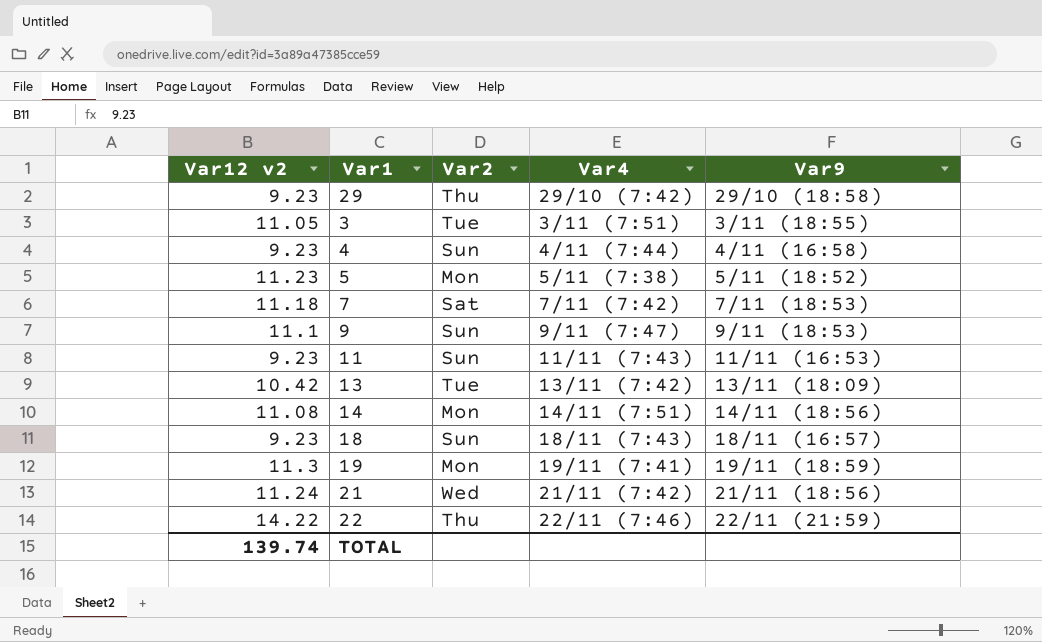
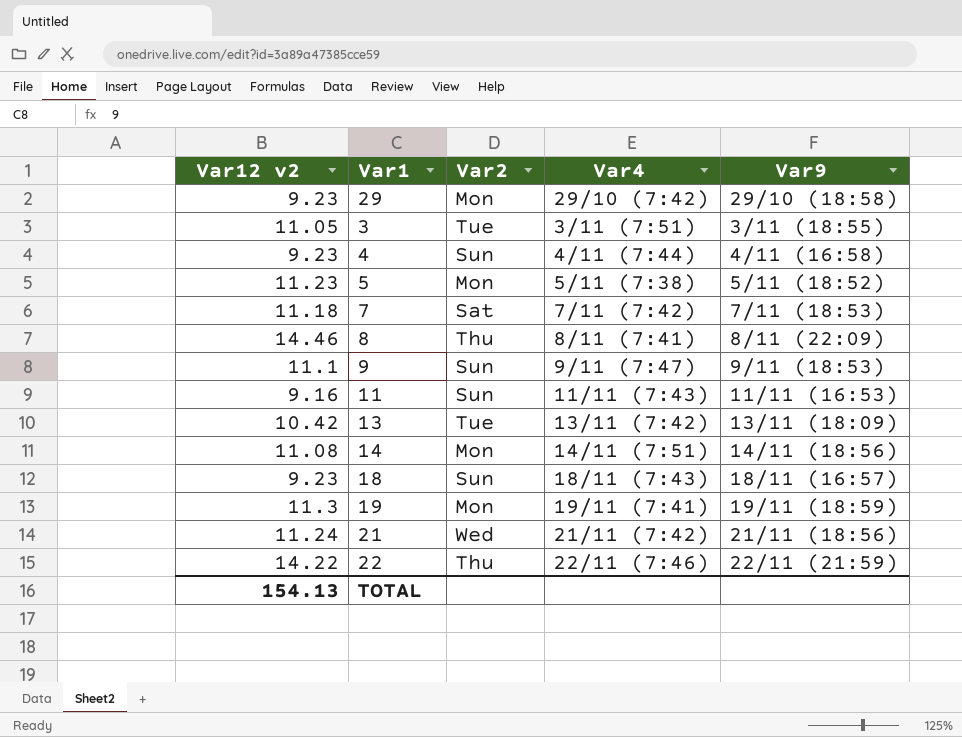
29 | Var2: Thu -> Mon
row 8: none -> 14.46 | Thu | 8/11 (7:41) | 8/11 (22:09)
11 | Var12 v2: 9.23 -> 9.16
TOTAL | Var12 v2: 139.74 -> 154.13

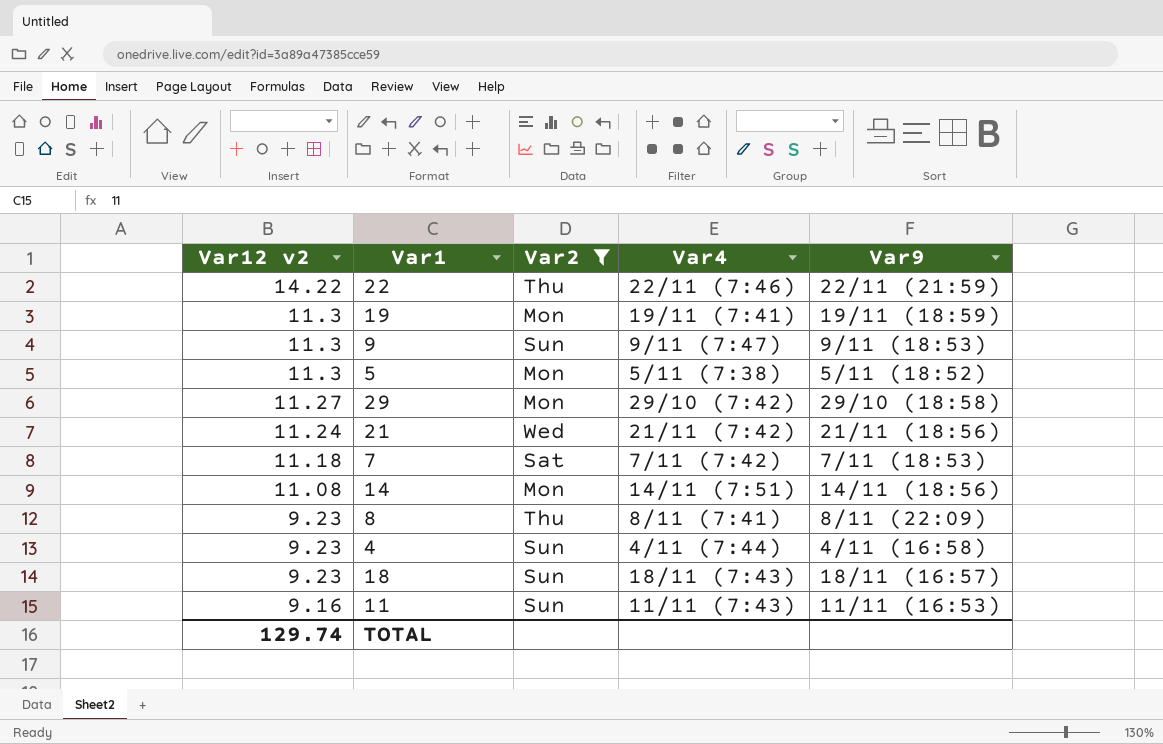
filter: none -> Var2 != Tue
row order: none -> Var12 v2 descending
9 | Var12 v2: 11.1 -> 11.3
5 | Var12 v2: 11.23 -> 11.3
29 | Var12 v2: 9.23 -> 11.27
8 | Var12 v2: 14.46 -> 9.23
TOTAL | Var12 v2: 154.13 -> 129.74

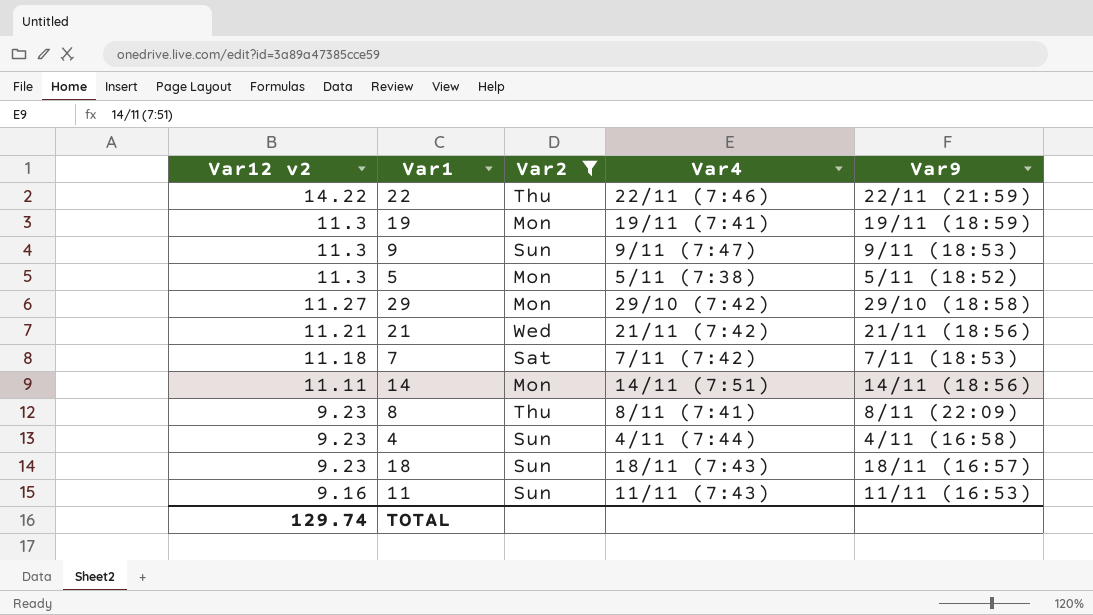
21 | Var12 v2: 11.24 -> 11.21
14 | Var12 v2: 11.08 -> 11.11

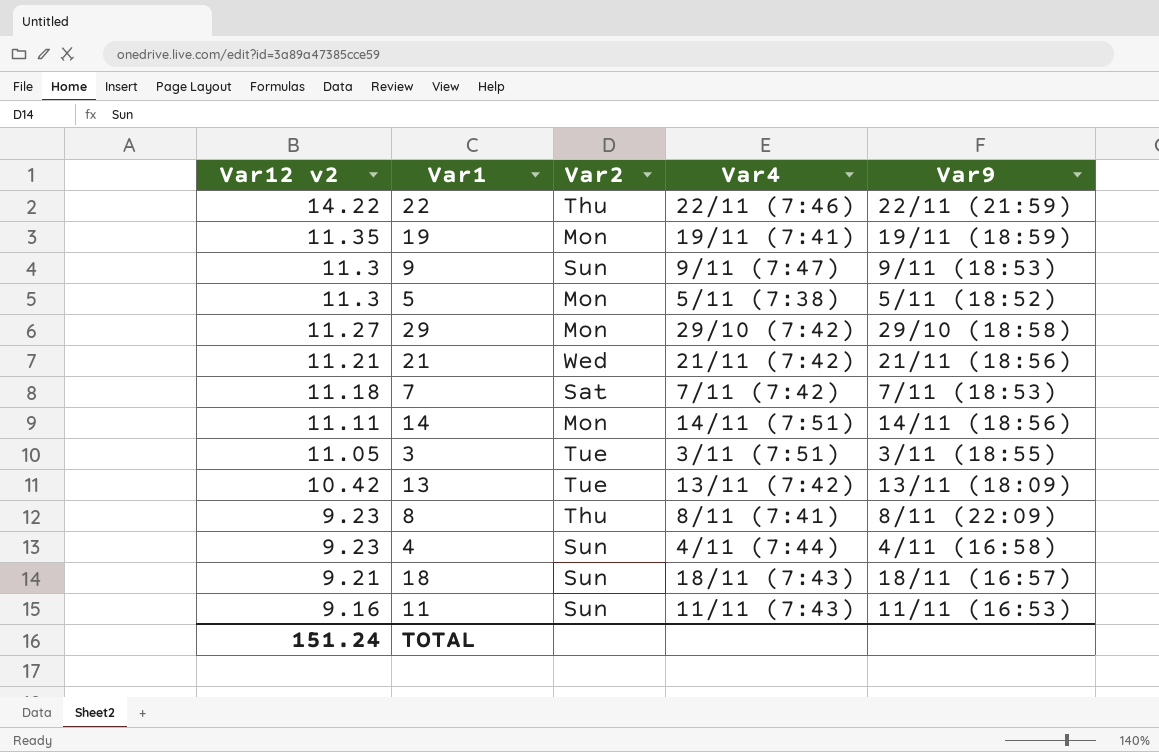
filter: Var2 != Tue -> none
19 | Var12 v2: 11.3 -> 11.35
18 | Var12 v2: 9.23 -> 9.21
TOTAL | Var12 v2: 129.74 -> 151.24

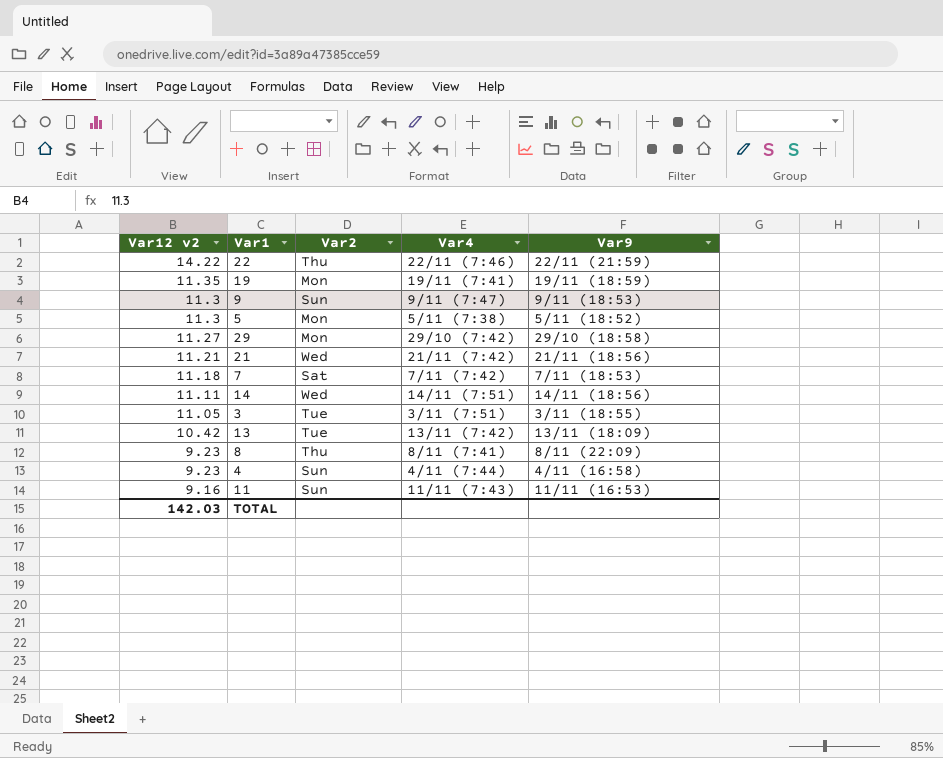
row 18: 9.21 | Sun | 18/11 (7:43) | 18/11 (16:57) -> none
14 | Var2: Mon -> Wed
TOTAL | Var12 v2: 151.24 -> 142.03

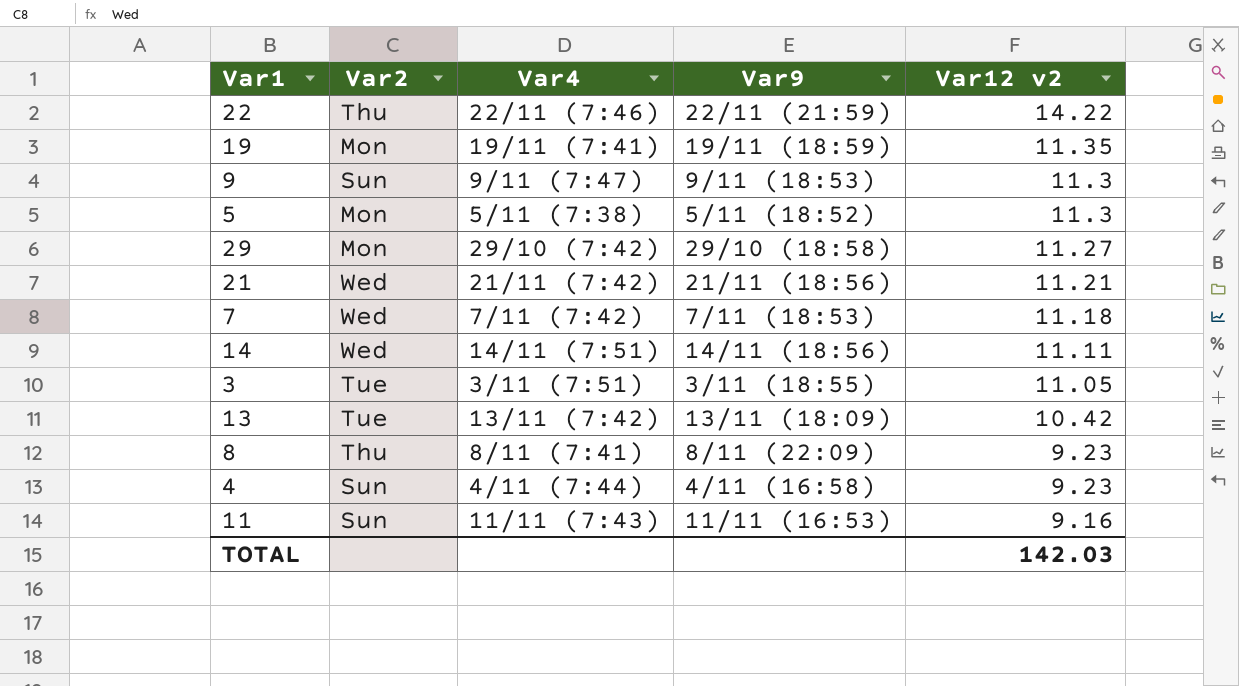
column Var12 v2 | position: 1 -> 5
7 | Var2: Sat -> Wed

